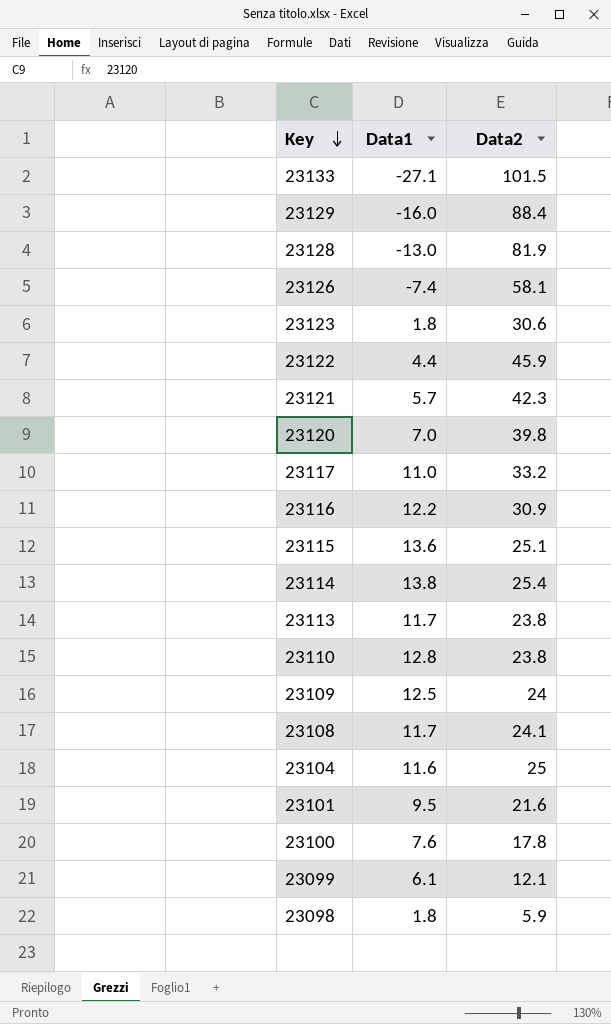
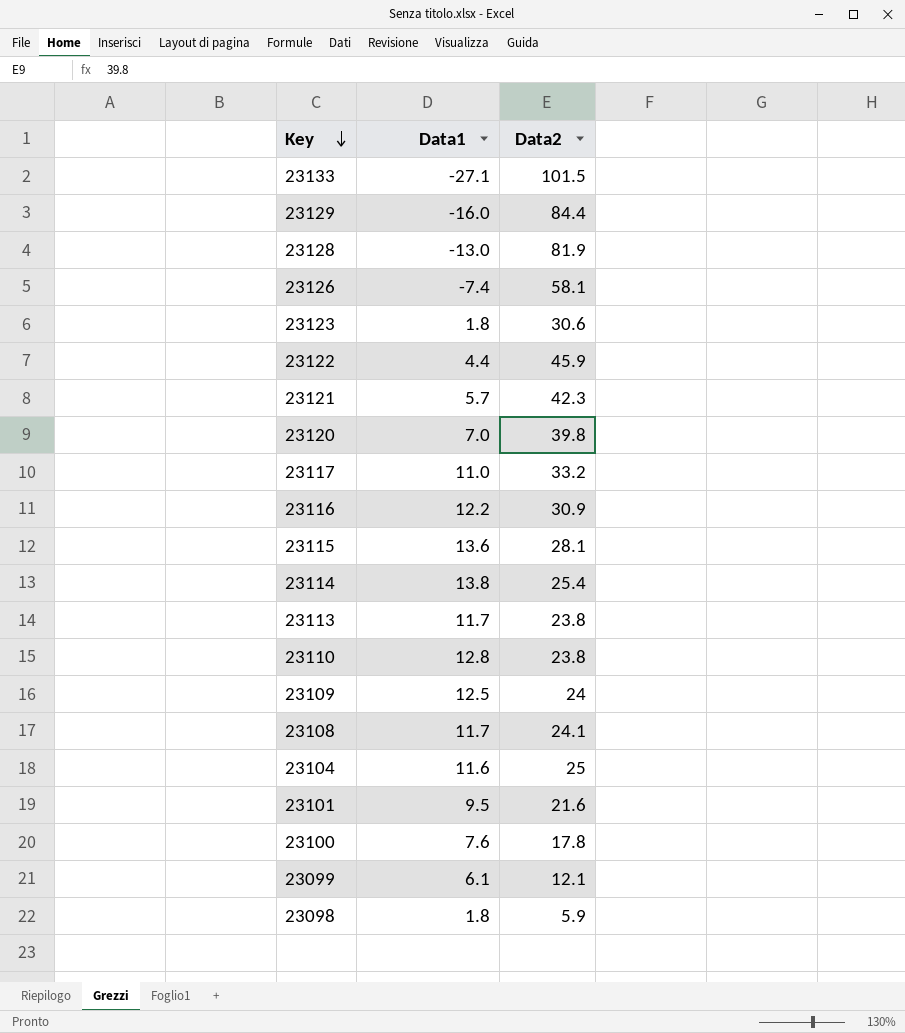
23129 | Data2: 88.4 -> 84.4
23115 | Data2: 25.1 -> 28.1

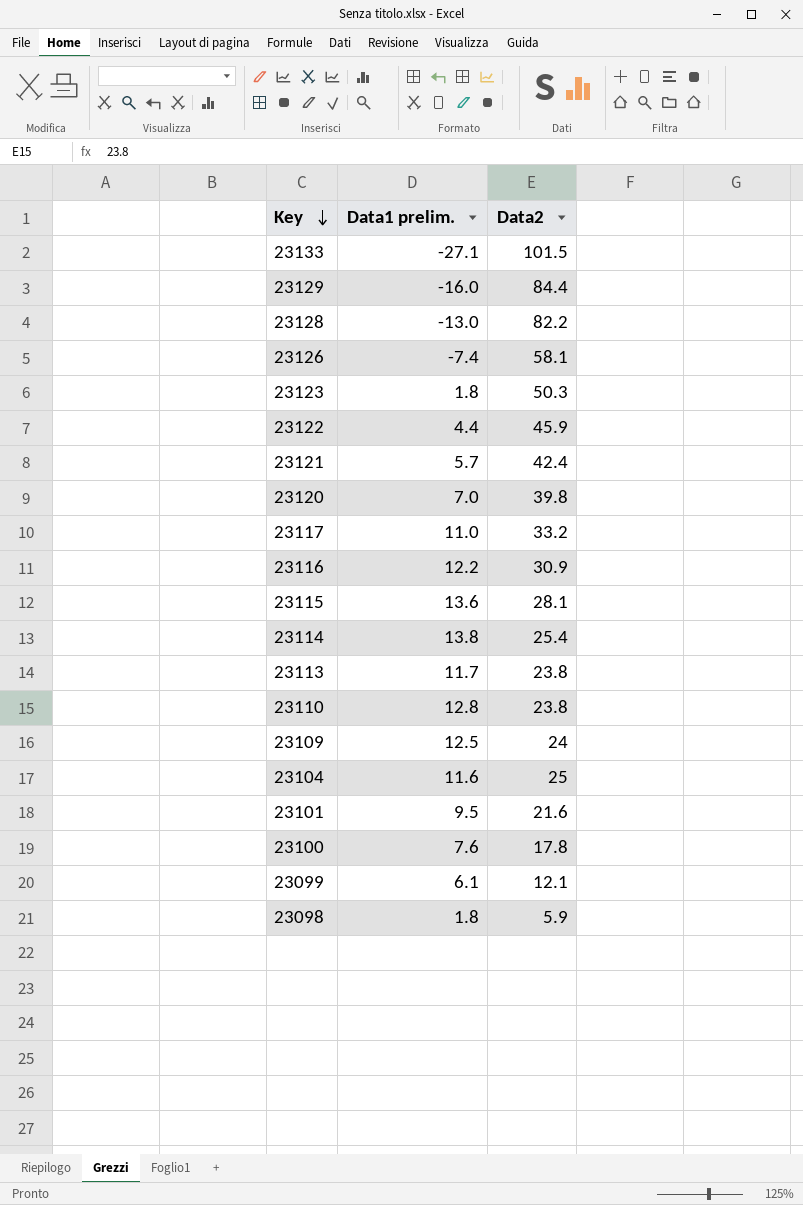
column name: Data1 -> Data1 prelim.
row 23108: 11.7 | 24.1 -> none
23128 | Data2: 81.9 -> 82.2
23123 | Data2: 30.6 -> 50.3
23121 | Data2: 42.3 -> 42.4

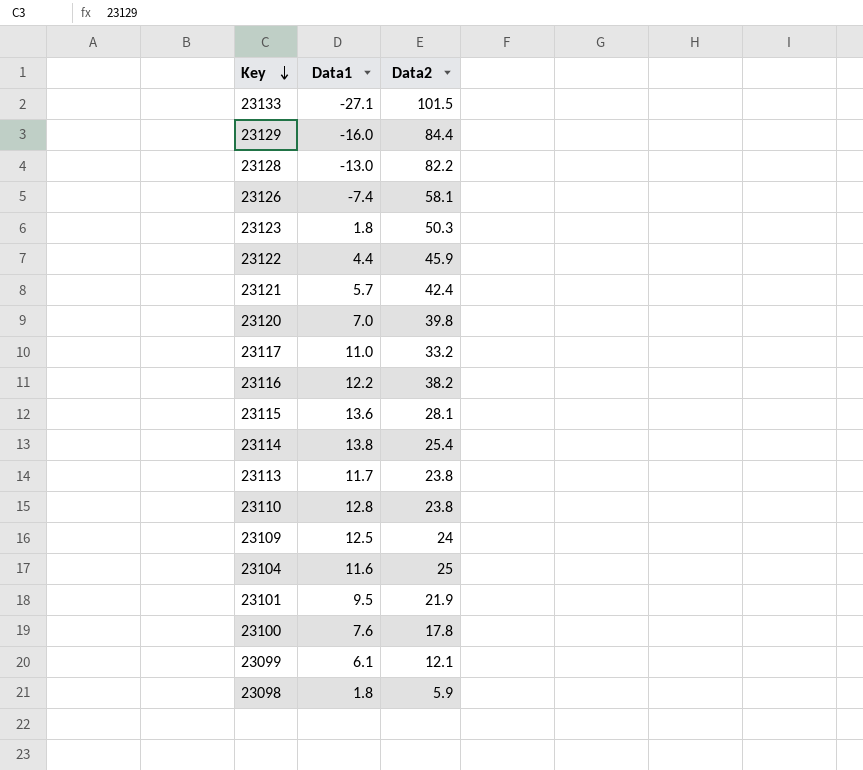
column name: Data1 prelim. -> Data1
23116 | Data2: 30.9 -> 38.2
23101 | Data2: 21.6 -> 21.9

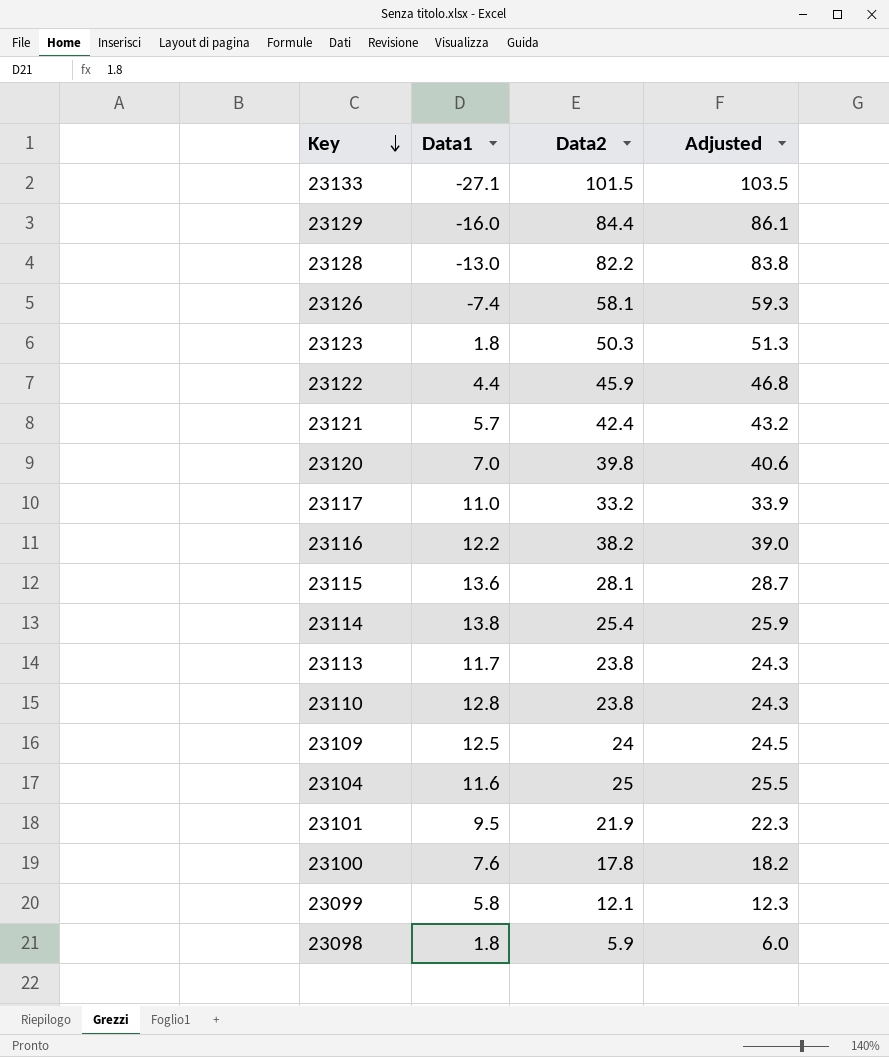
column Adjusted | formula: none -> [Data2] * 1.02
23099 | Data1: 6.1 -> 5.8

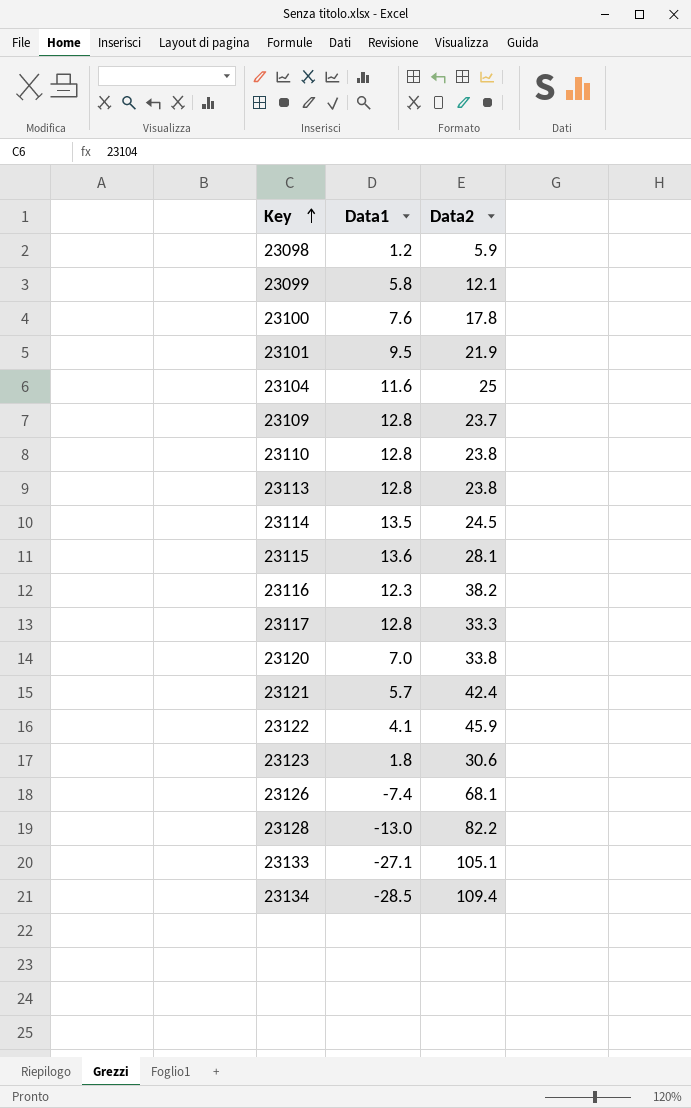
row order: Key descending -> Key ascending
column Adjusted | formula: [Data2] * 1.02 -> none
row 23129: -16.0 | 84.4 | 86.1 -> none
23098 | Data1: 1.8 -> 1.2
23109 | Data1: 12.5 -> 12.8
23109 | Data2: 24 -> 23.7
23113 | Data1: 11.7 -> 12.8
23114 | Data1: 13.8 -> 13.5
23114 | Data2: 25.4 -> 24.5
23116 | Data1: 12.2 -> 12.3
23117 | Data1: 11.0 -> 12.8
23117 | Data2: 33.2 -> 33.3
23120 | Data2: 39.8 -> 33.8
23122 | Data1: 4.4 -> 4.1
23123 | Data2: 50.3 -> 30.6
23126 | Data2: 58.1 -> 68.1
23133 | Data2: 101.5 -> 105.1
row 23134: none -> -28.5 | 109.4

